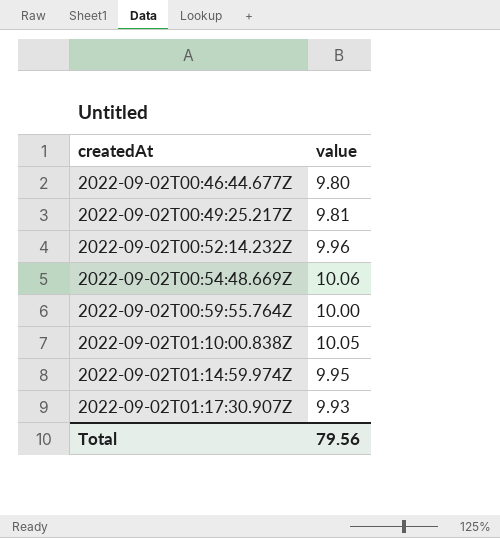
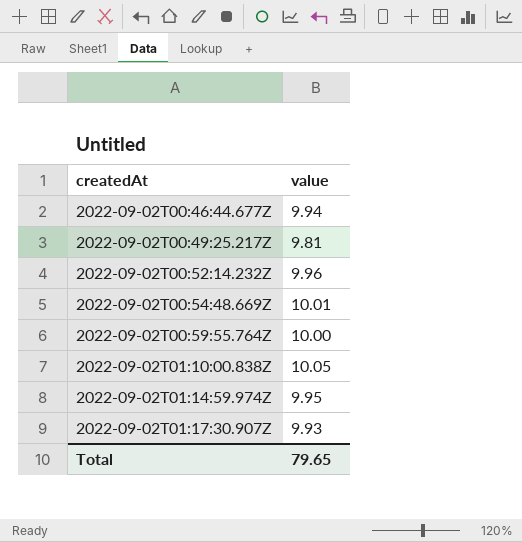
2022-09-02T00:46:44.677Z | value: 9.80 -> 9.94
2022-09-02T00:54:48.669Z | value: 10.06 -> 10.01
Total | value: 79.56 -> 79.65

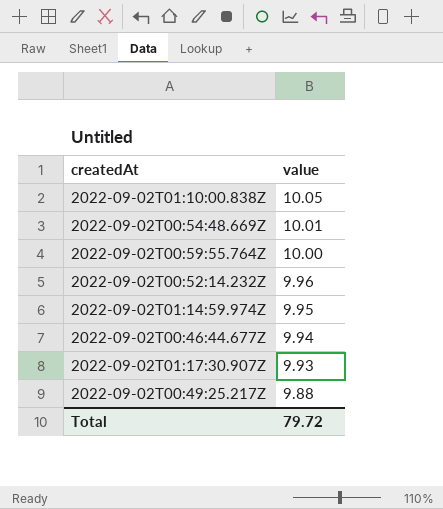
row order: createdAt ascending -> value descending
2022-09-02T00:49:25.217Z | value: 9.81 -> 9.88
Total | value: 79.65 -> 79.72

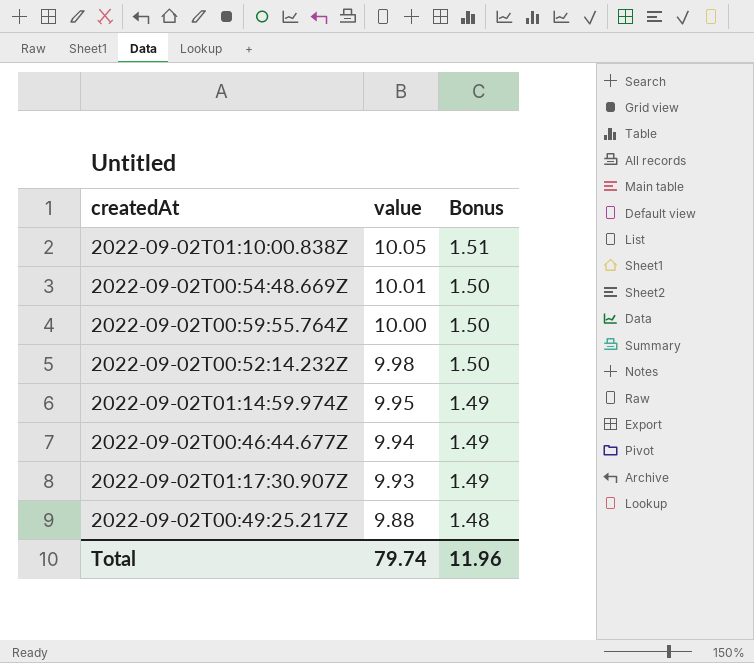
column Bonus | formula: none -> [value] * 0.15
2022-09-02T00:52:14.232Z | value: 9.96 -> 9.98
Total | value: 79.72 -> 79.74

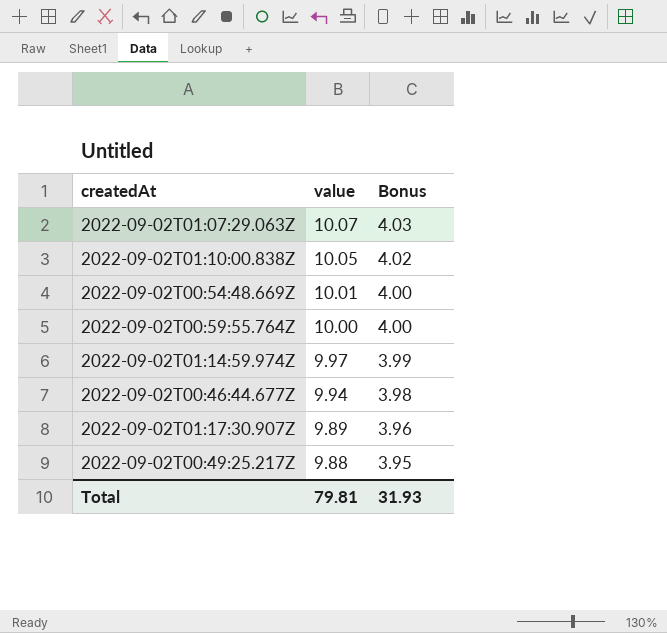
column Bonus | formula: [value] * 0.15 -> [value] * 0.4
row 2022-09-02T00:52:14.232Z: 9.98 | 1.50 -> none
row 2022-09-02T01:07:29.063Z: none -> 10.07 | 4.03
2022-09-02T01:14:59.974Z | value: 9.95 -> 9.97
2022-09-02T01:17:30.907Z | value: 9.93 -> 9.89
Total | value: 79.74 -> 79.81
Total | Bonus: 11.96 -> 31.93

